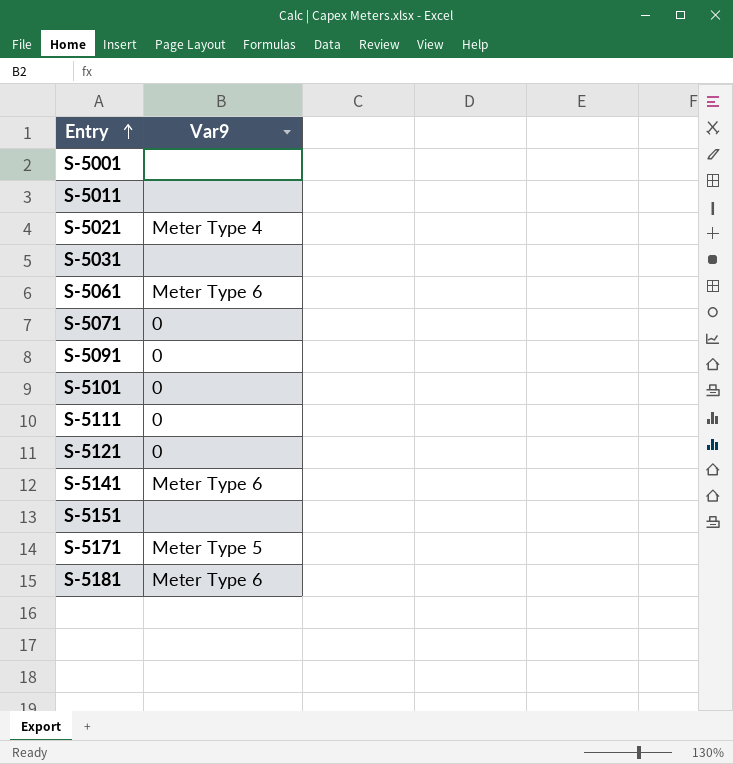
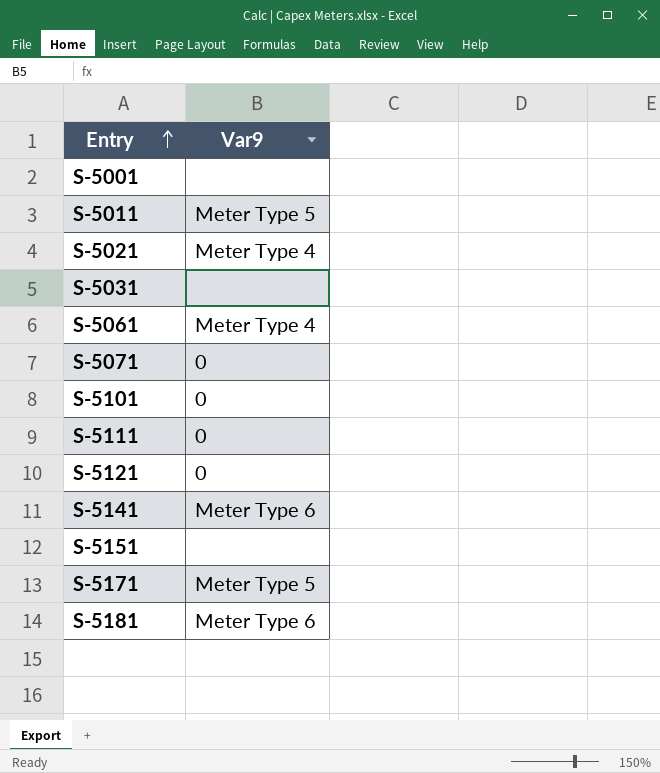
row S-5091: 0 -> none
S-5011 | Var9: none -> Meter Type 5
S-5061 | Var9: Meter Type 6 -> Meter Type 4

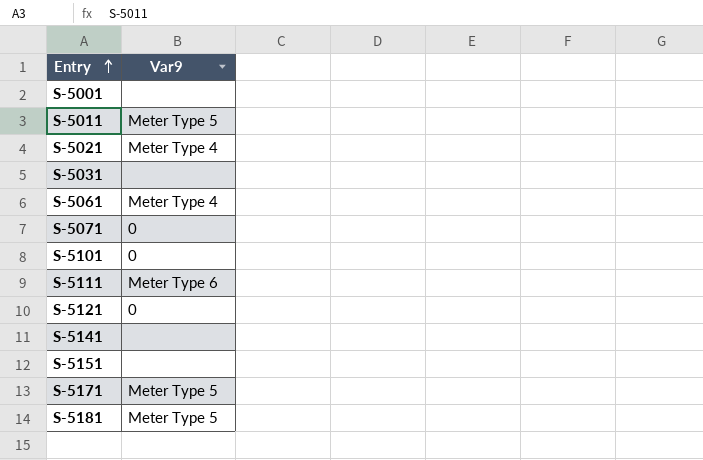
S-5111 | Var9: 0 -> Meter Type 6
S-5141 | Var9: Meter Type 6 -> none
S-5181 | Var9: Meter Type 6 -> Meter Type 5

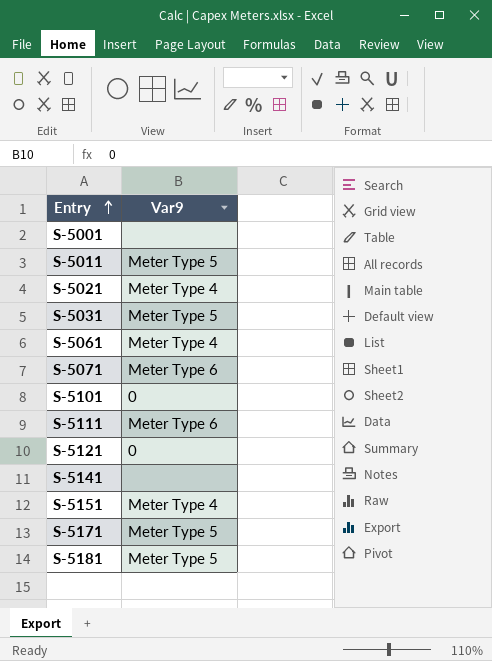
S-5031 | Var9: none -> Meter Type 5
S-5071 | Var9: 0 -> Meter Type 6
S-5151 | Var9: none -> Meter Type 4

